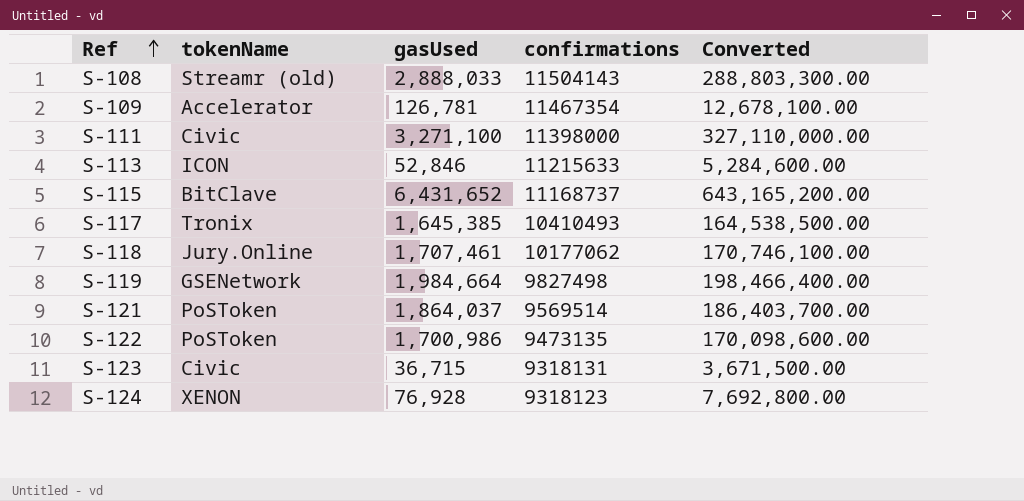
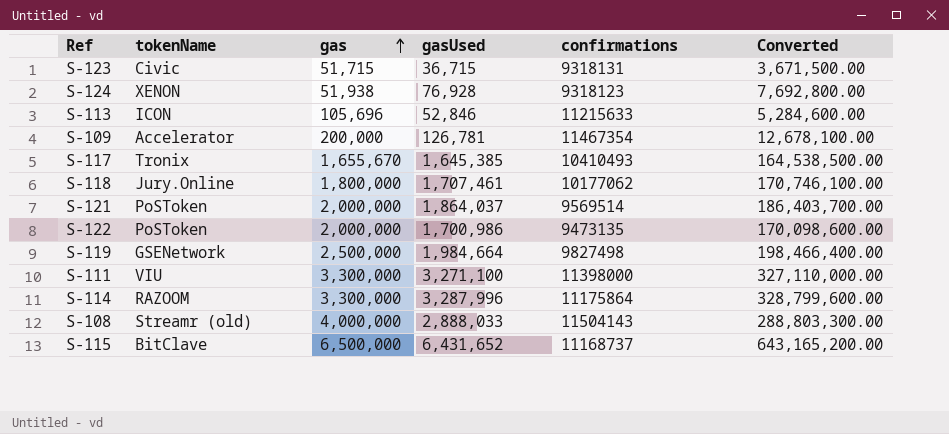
row order: Ref ascending -> gas ascending
column gas | position: none -> 3
S-111 | tokenName: Civic -> VIU
row S-114: none -> RAZOOM | 3,300,000 | 3,287,996 | 11175864 | 328,799,600.00

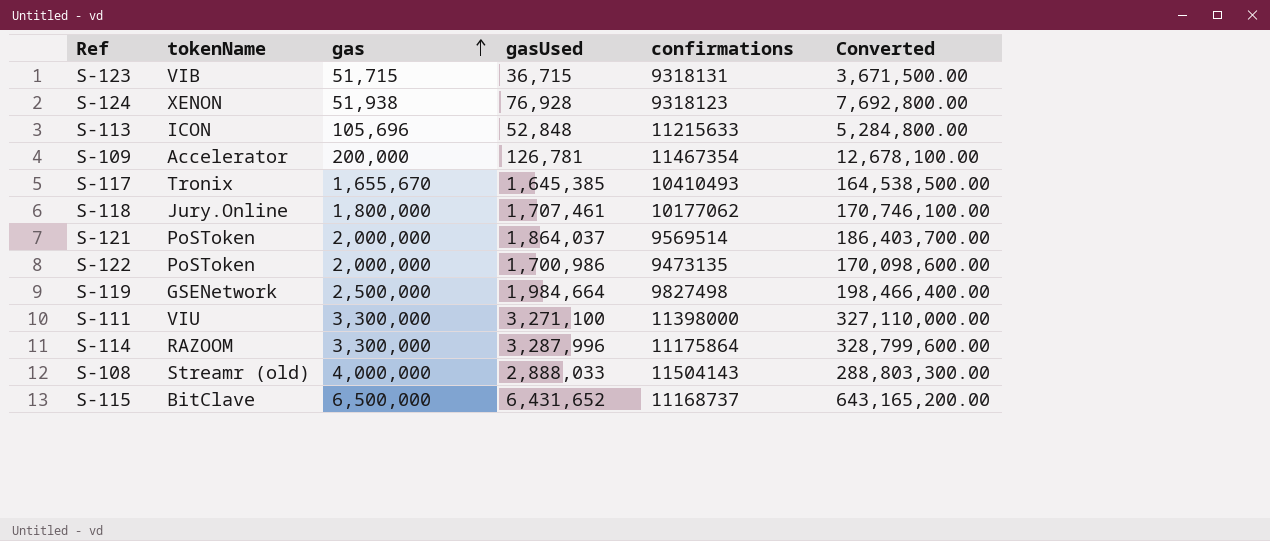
S-123 | tokenName: Civic -> VIB
S-113 | gasUsed: 52,846 -> 52,848
S-113 | Converted: 5,284,600.00 -> 5,284,800.00

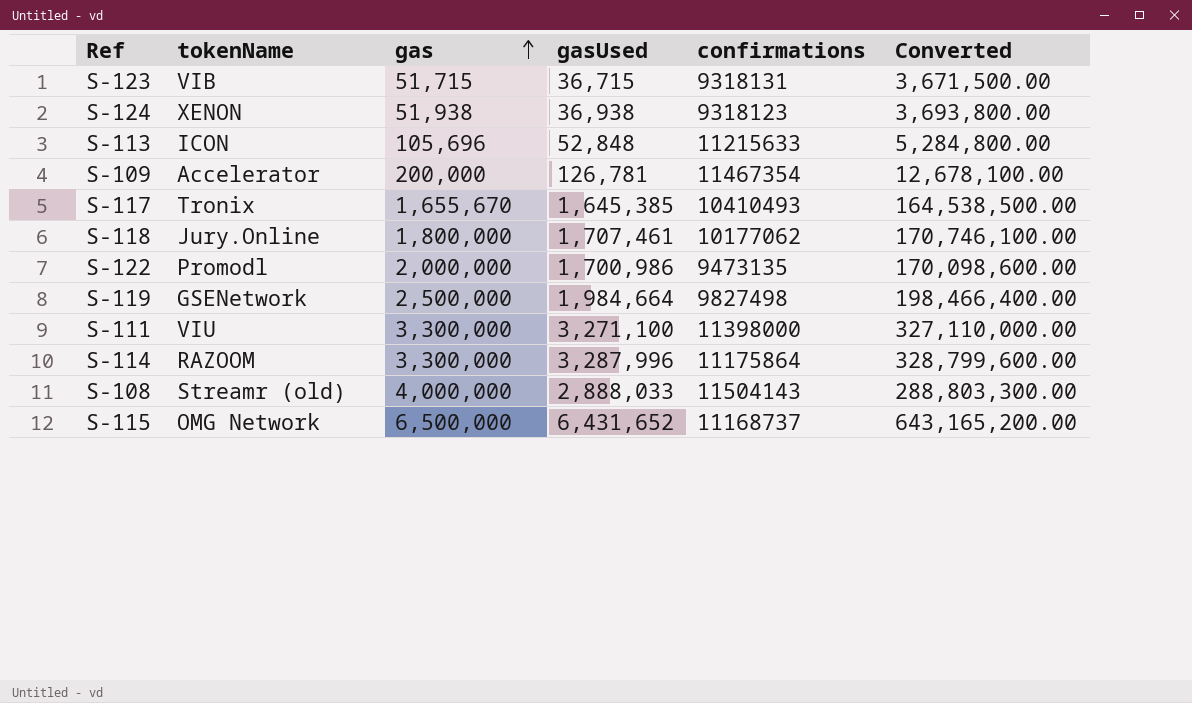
row S-121: PoSToken | 2,000,000 | 1,864,037 | 9569514 | 186,403,700.00 -> none
S-124 | gasUsed: 76,928 -> 36,938
S-124 | Converted: 7,692,800.00 -> 3,693,800.00
S-122 | tokenName: PoSToken -> Promodl
S-115 | tokenName: BitClave -> OMG Network

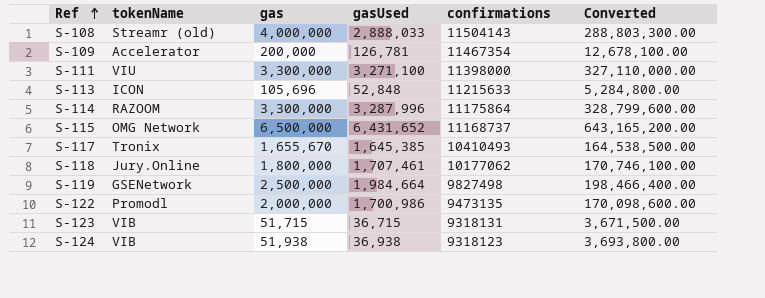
row order: gas ascending -> Ref ascending
S-124 | tokenName: XENON -> VIB

